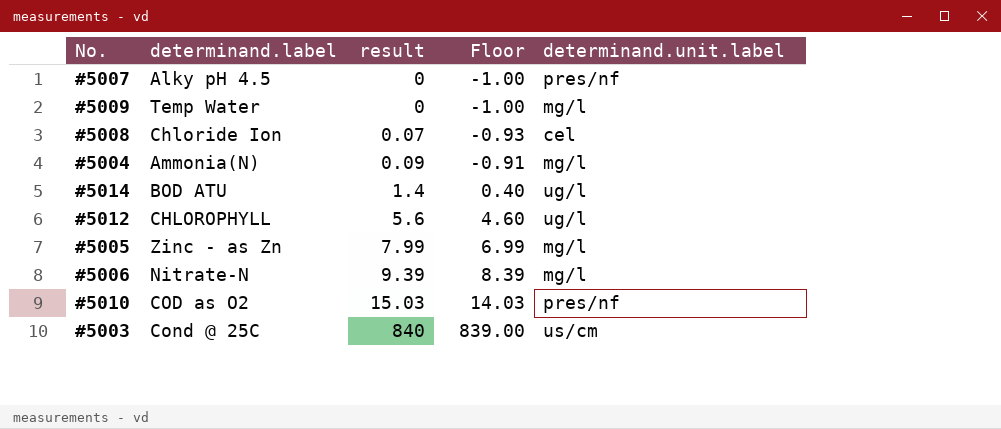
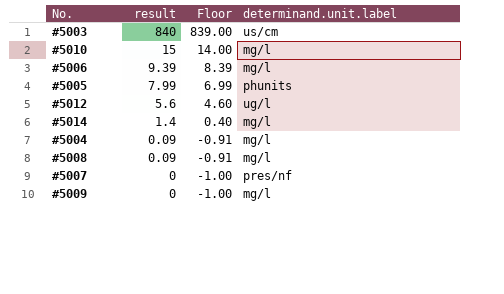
row order: result ascending -> result descending
column determinand.label | position: 2 -> none
#5010 | result: 15.03 -> 15
#5010 | Floor: 14.03 -> 14.00
#5010 | determinand.unit.label: pres/nf -> mg/l
#5005 | determinand.unit.label: mg/l -> phunits
#5014 | determinand.unit.label: ug/l -> mg/l
#5008 | result: 0.07 -> 0.09
#5008 | Floor: -0.93 -> -0.91
#5008 | determinand.unit.label: cel -> mg/l

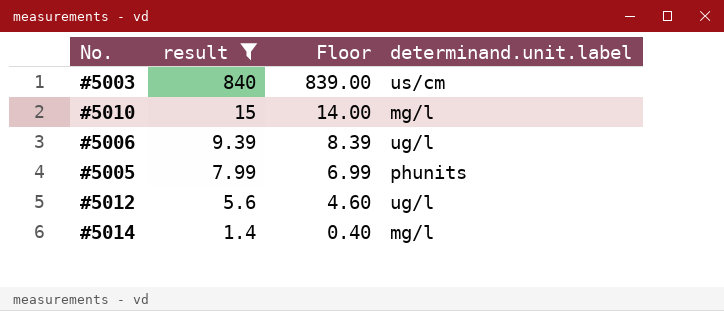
filter: none -> result >= 1.4
#5006 | determinand.unit.label: mg/l -> ug/l

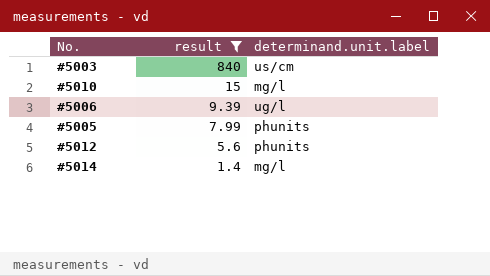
column Floor | formula: [result] - 1 -> none
#5012 | determinand.unit.label: ug/l -> phunits

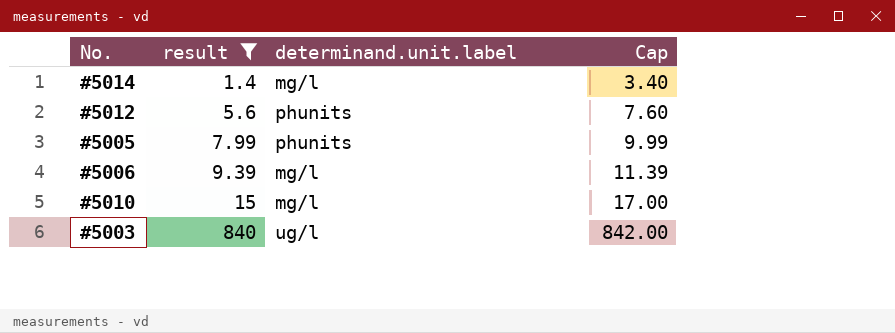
row order: result descending -> result ascending
column Cap | formula: none -> [result] + 2
#5006 | determinand.unit.label: ug/l -> mg/l
#5003 | determinand.unit.label: us/cm -> ug/l

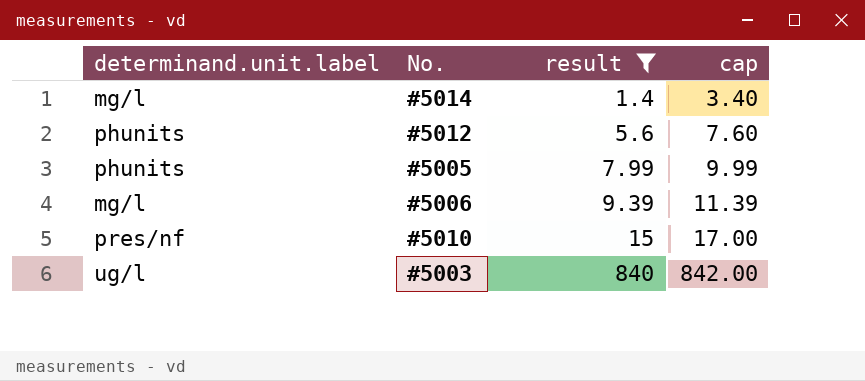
column determinand.unit.label | position: 3 -> 1
column name: Cap -> cap
#5010 | determinand.unit.label: mg/l -> pres/nf

